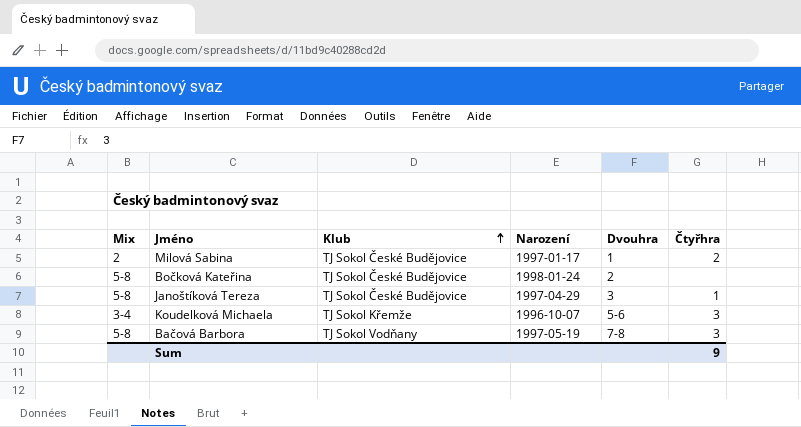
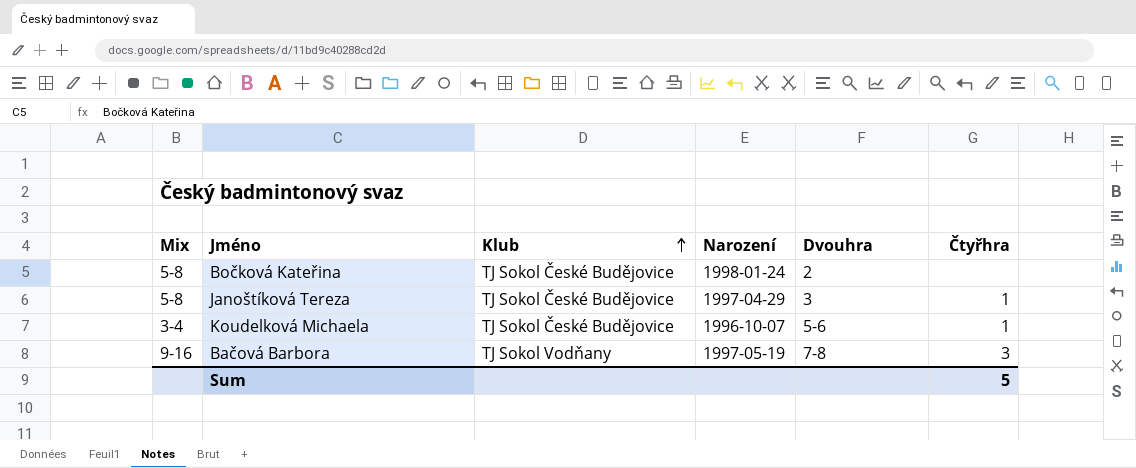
row Milová Sabina: 2 | TJ Sokol České Budějovice | 1997-01-17 | 1 | 2 -> none
Koudelková Michaela | Klub: TJ Sokol Křemže -> TJ Sokol České Budějovice
Koudelková Michaela | Čtyřhra: 3 -> 1
Bačová Barbora | Mix: 5-8 -> 9-16
Sum | Čtyřhra: 9 -> 5

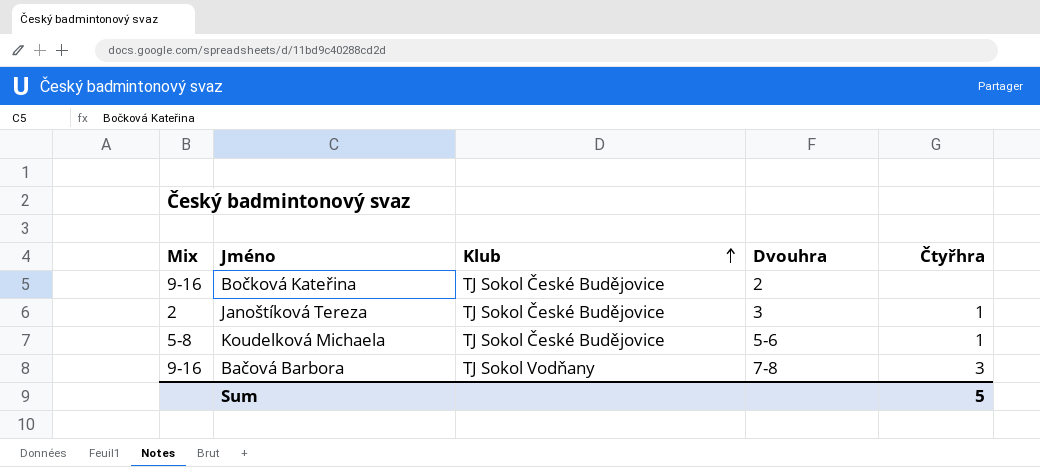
column Narození | position: 4 -> none
Bočková Kateřina | Mix: 5-8 -> 9-16
Janoštíková Tereza | Mix: 5-8 -> 2
Koudelková Michaela | Mix: 3-4 -> 5-8

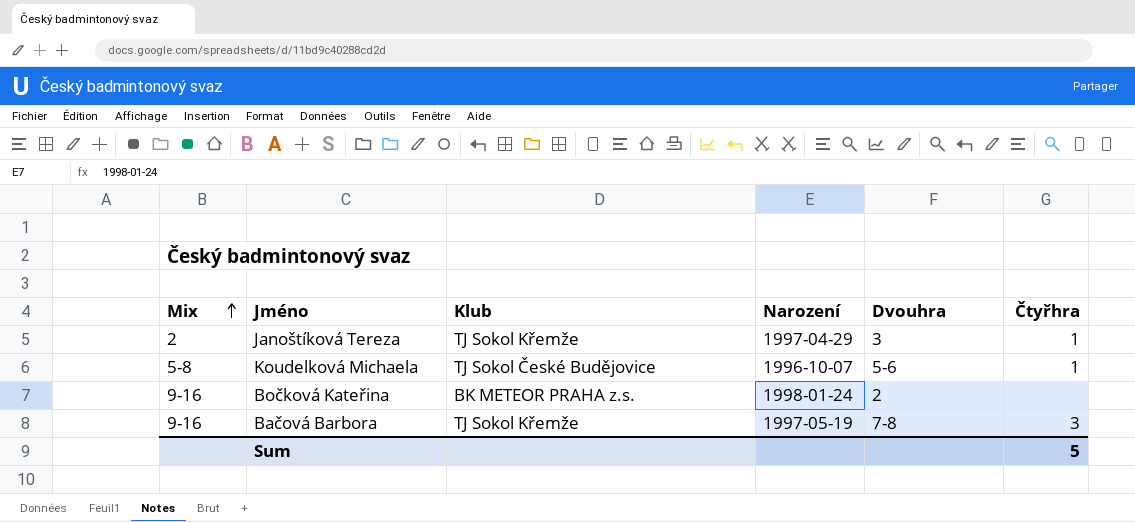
row order: Klub ascending -> Mix ascending
column Narození | position: none -> 4
Janoštíková Tereza | Klub: TJ Sokol České Budějovice -> TJ Sokol Křemže
Bočková Kateřina | Klub: TJ Sokol České Budějovice -> BK METEOR PRAHA z.s.
Bačová Barbora | Klub: TJ Sokol Vodňany -> TJ Sokol Křemže

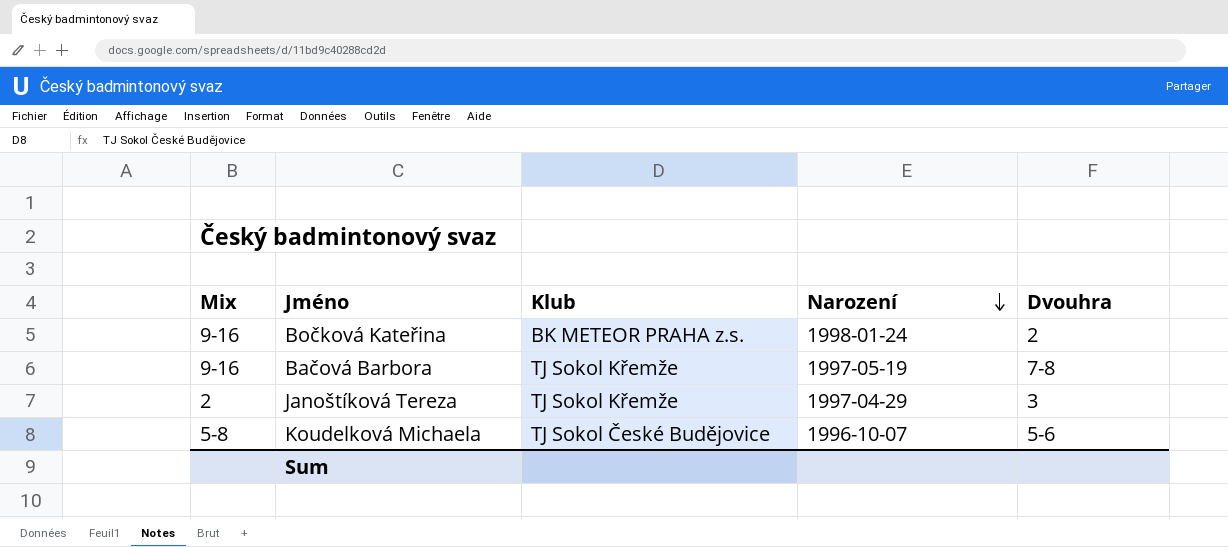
row order: Mix ascending -> Narození descending
column Čtyřhra | position: 6 -> none

